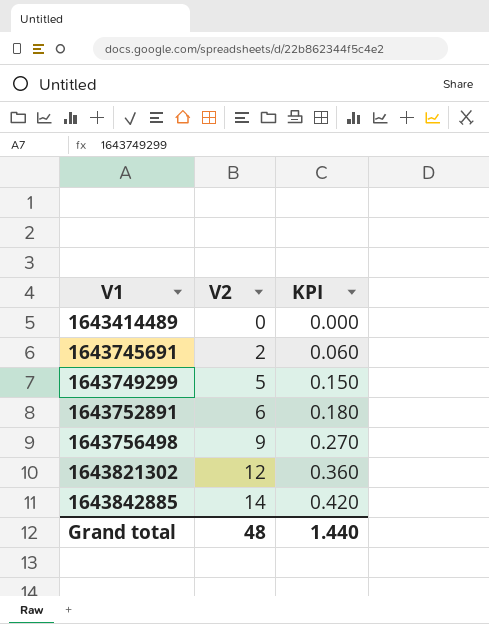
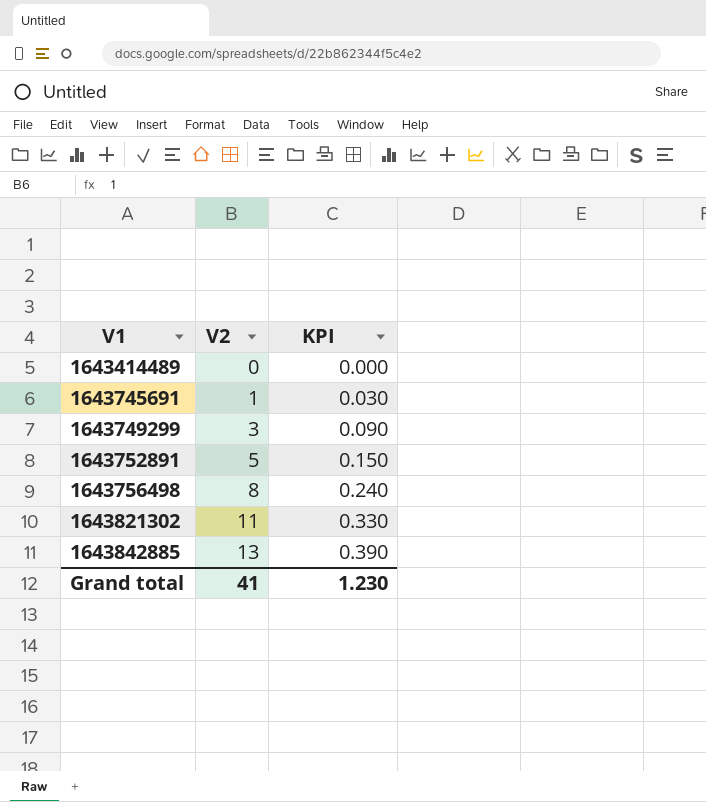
1643745691 | V2: 2 -> 1
1643745691 | KPI: 0.060 -> 0.030
1643749299 | V2: 5 -> 3
1643749299 | KPI: 0.150 -> 0.090
1643752891 | V2: 6 -> 5
1643752891 | KPI: 0.180 -> 0.150
1643756498 | V2: 9 -> 8
1643756498 | KPI: 0.270 -> 0.240
1643821302 | V2: 12 -> 11
1643821302 | KPI: 0.360 -> 0.330
1643842885 | V2: 14 -> 13
1643842885 | KPI: 0.420 -> 0.390
Grand total | V2: 48 -> 41
Grand total | KPI: 1.440 -> 1.230

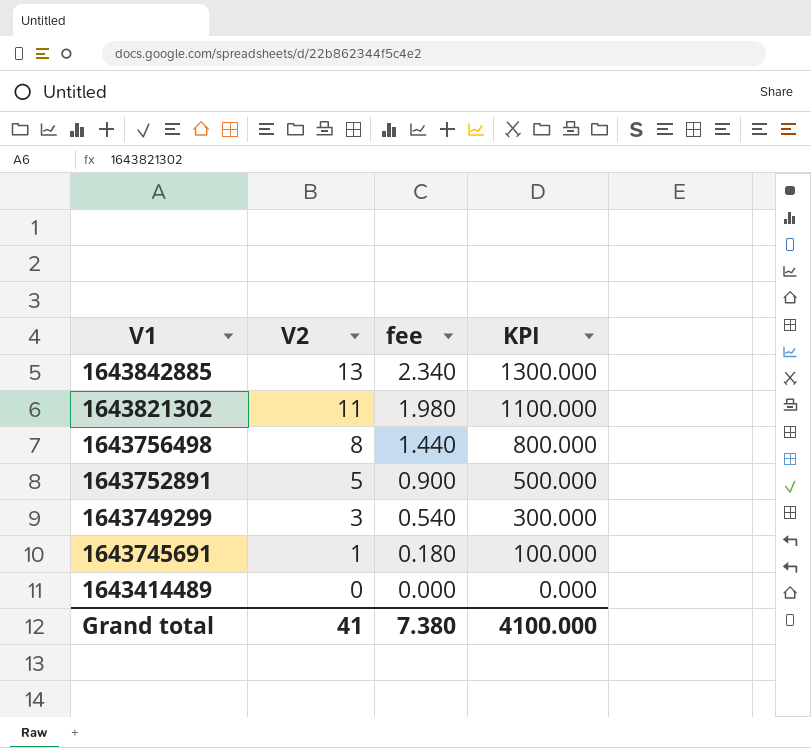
row order: V1 ascending -> V1 descending
column fee | formula: none -> [V2] * 0.18
column KPI | formula: [V2] * 0.03 -> [V2] * 100
Grand total | KPI: 1.230 -> 4100.000

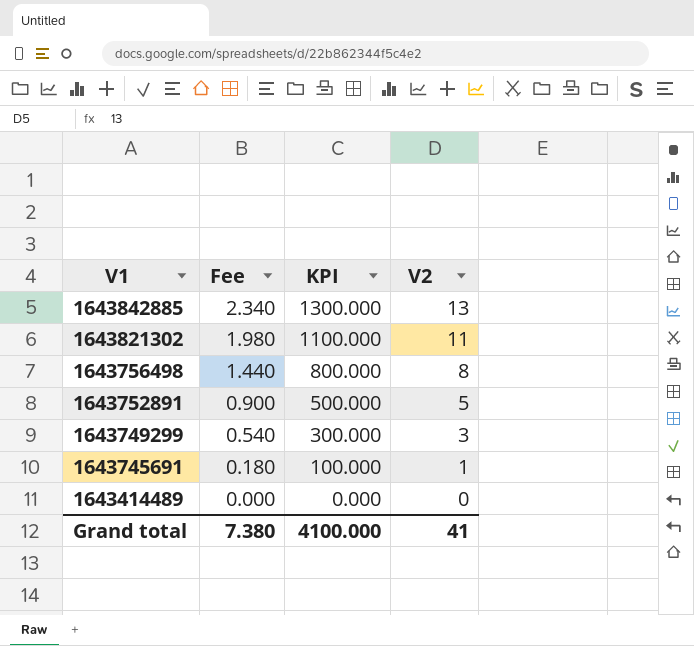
column name: fee -> Fee
column V2 | position: 2 -> 4

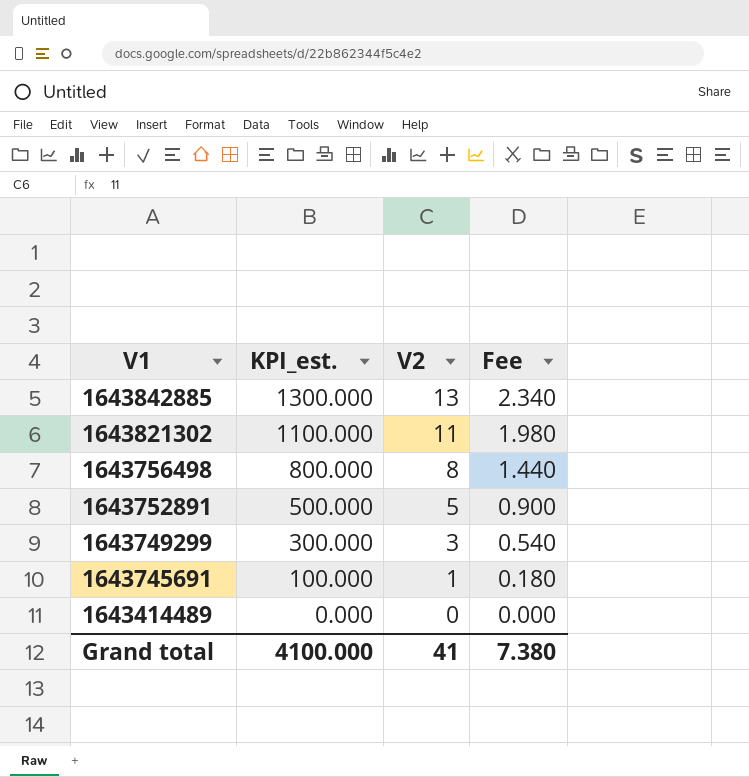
column name: KPI -> KPI_est.
column Fee | position: 2 -> 4

